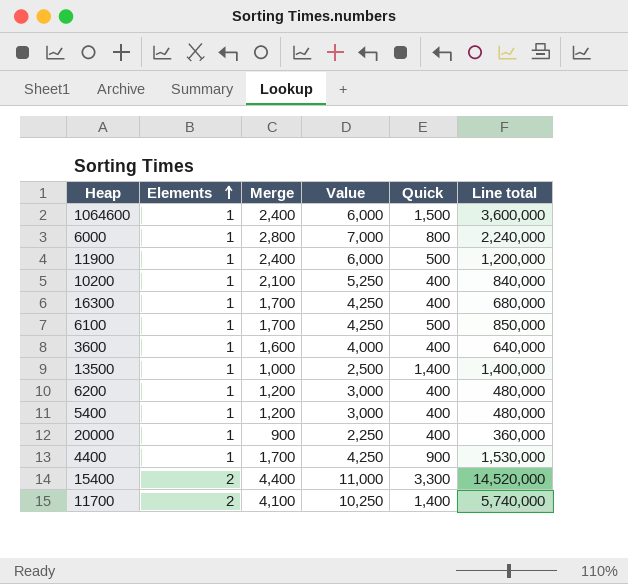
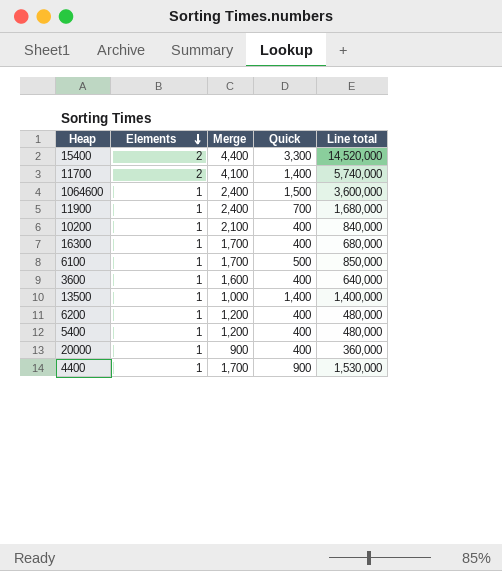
row order: Elements ascending -> Elements descending
column Value | formula: [Merge] * 2.5 -> none
row 6000: 1 | 2,800 | 7,000 | 800 | 2,240,000 -> none
11900 | Quick: 500 -> 700
11900 | Line total: 1,200,000 -> 1,680,000

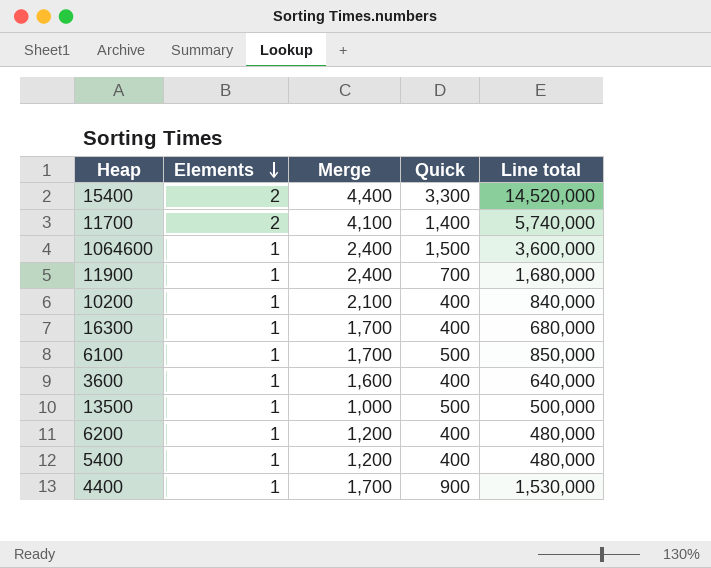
row 20000: 1 | 900 | 400 | 360,000 -> none
13500 | Quick: 1,400 -> 500
13500 | Line total: 1,400,000 -> 500,000

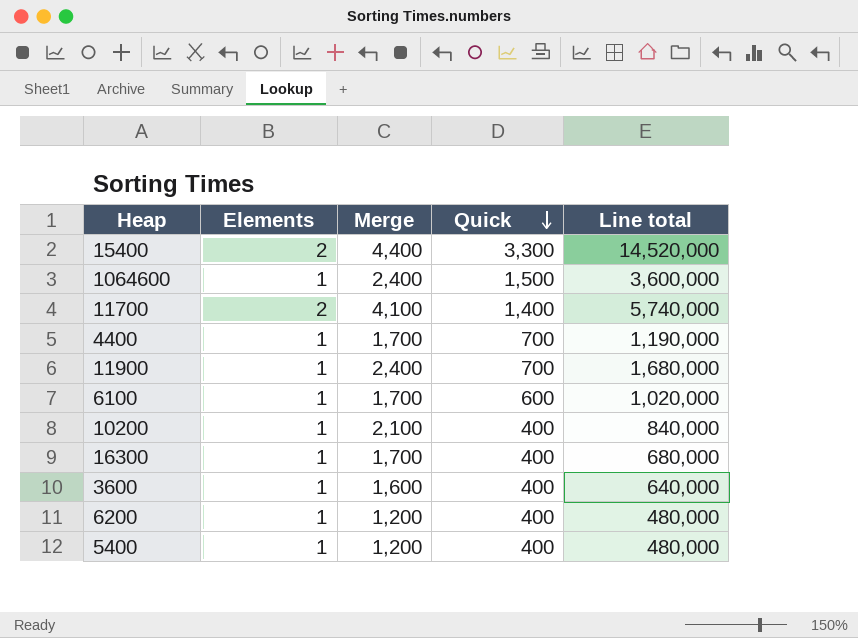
row order: Elements descending -> Quick descending
row 13500: 1 | 1,000 | 500 | 500,000 -> none
4400 | Quick: 900 -> 700
4400 | Line total: 1,530,000 -> 1,190,000
6100 | Quick: 500 -> 600
6100 | Line total: 850,000 -> 1,020,000

